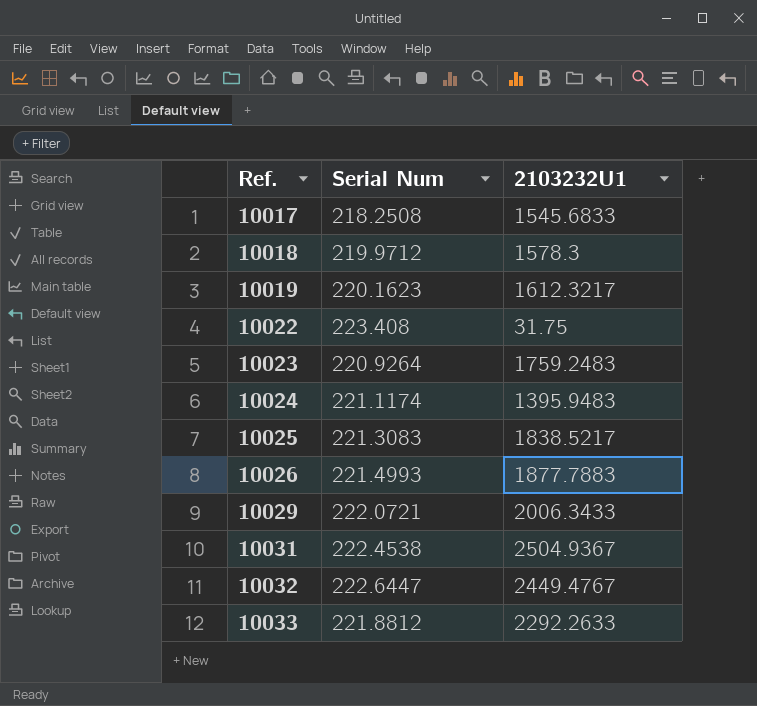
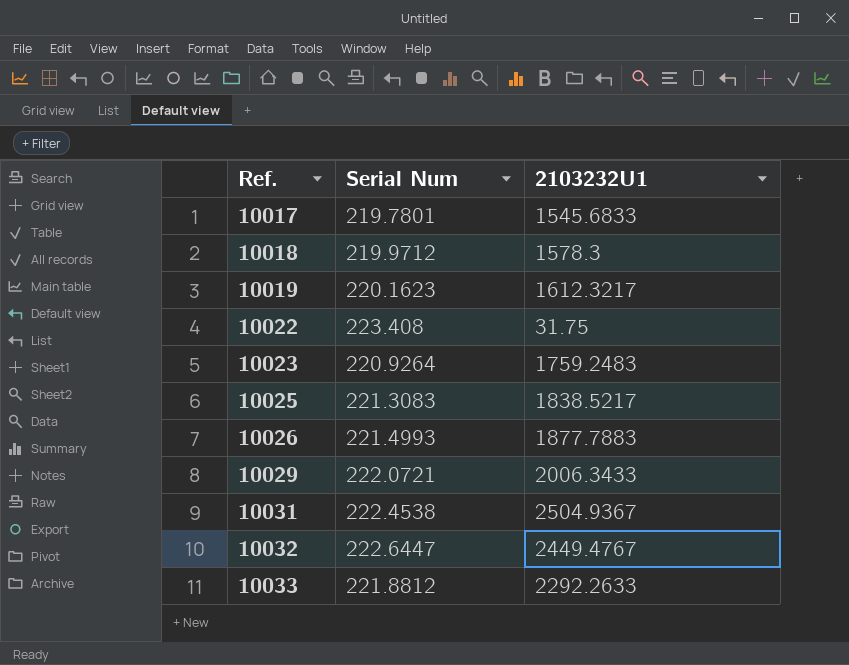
row 10024: 221.1174 | 1395.9483 -> none
10017 | Serial Num: 218.2508 -> 219.7801

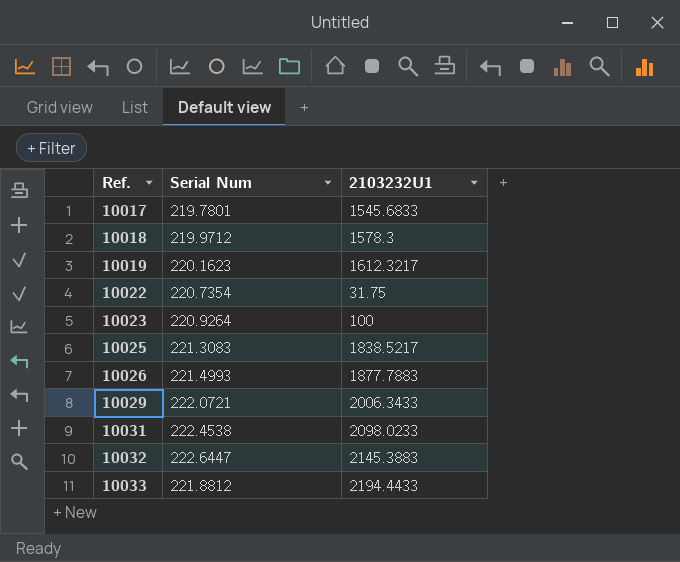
10022 | Serial Num: 223.408 -> 220.7354
10023 | 2103232U1: 1759.2483 -> 100
10031 | 2103232U1: 2504.9367 -> 2098.0233
10032 | 2103232U1: 2449.4767 -> 2145.3883
10033 | 2103232U1: 2292.2633 -> 2194.4433

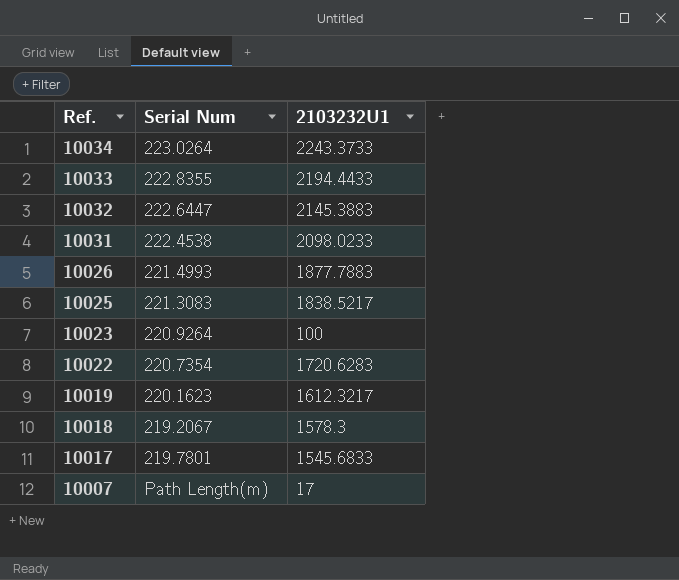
row order: Ref. ascending -> Ref. descending
row 10029: 222.0721 | 2006.3433 -> none
row 10034: none -> 223.0264 | 2243.3733
10033 | Serial Num: 221.8812 -> 222.8355
10022 | 2103232U1: 31.75 -> 1720.6283
10018 | Serial Num: 219.9712 -> 219.2067
row 10007: none -> Path Length(m) | 17

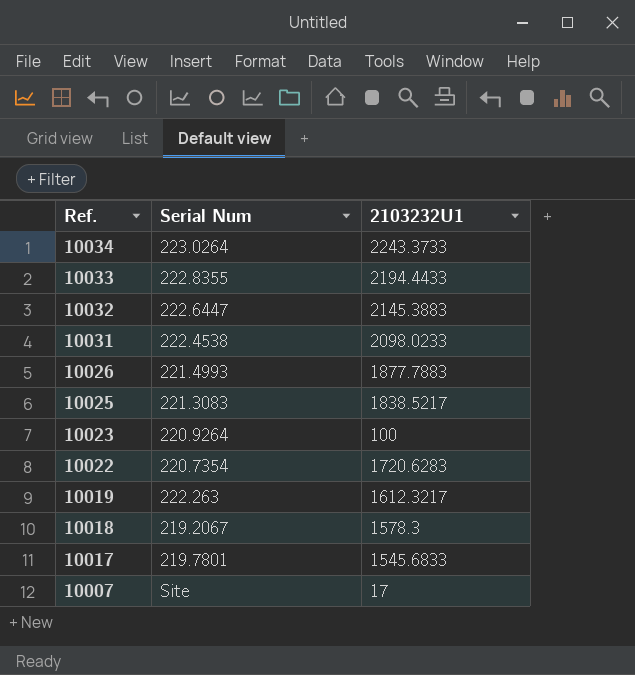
10019 | Serial Num: 220.1623 -> 222.263
10007 | Serial Num: Path Length(m) -> Site

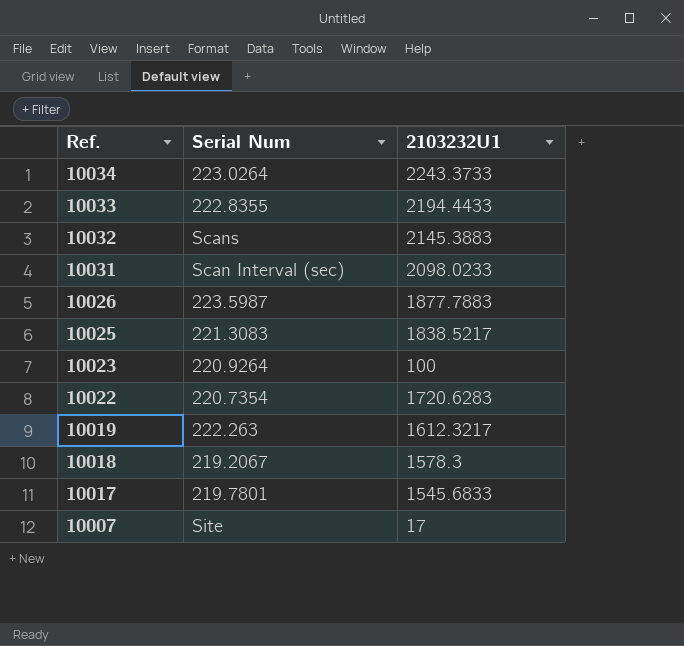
10032 | Serial Num: 222.6447 -> Scans
10031 | Serial Num: 222.4538 -> Scan Interval (sec)
10026 | Serial Num: 221.4993 -> 223.5987

